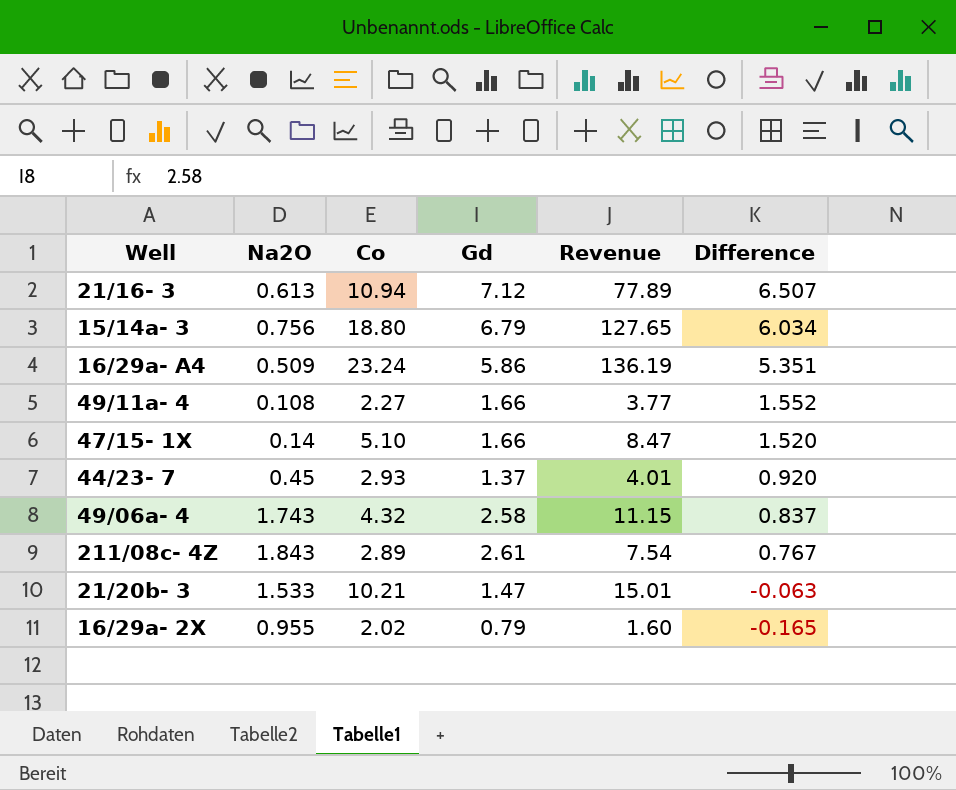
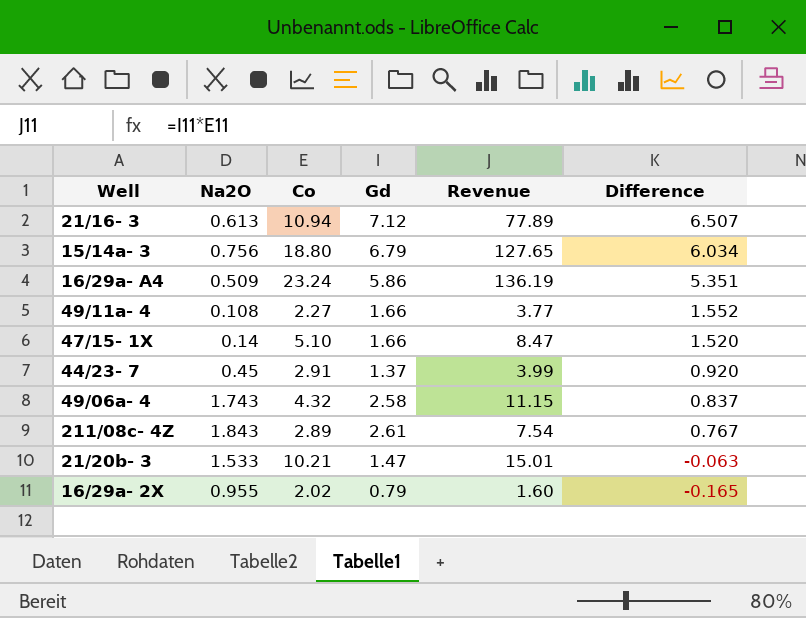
44/23- 7 | Co: 2.93 -> 2.91
44/23- 7 | Revenue: 4.01 -> 3.99

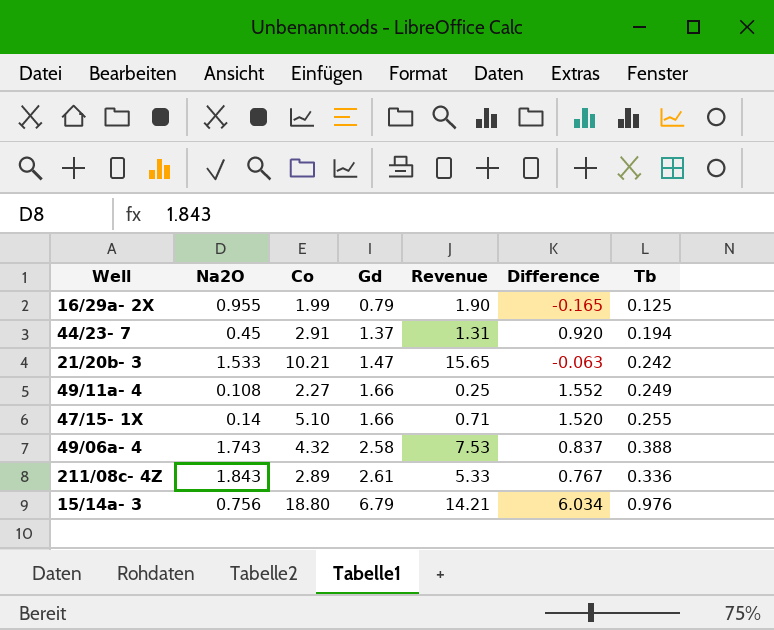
row order: Difference descending -> Gd ascending
column Revenue | formula: [Co] * [Gd] -> [Na2O] * [Co]
column Tb | position: none -> 7
row 21/16- 3: 0.613 | 10.94 | 7.12 | 77.89 | 6.507 -> none
row 16/29a- A4: 0.509 | 23.24 | 5.86 | 136.19 | 5.351 -> none
16/29a- 2X | Co: 2.02 -> 1.99

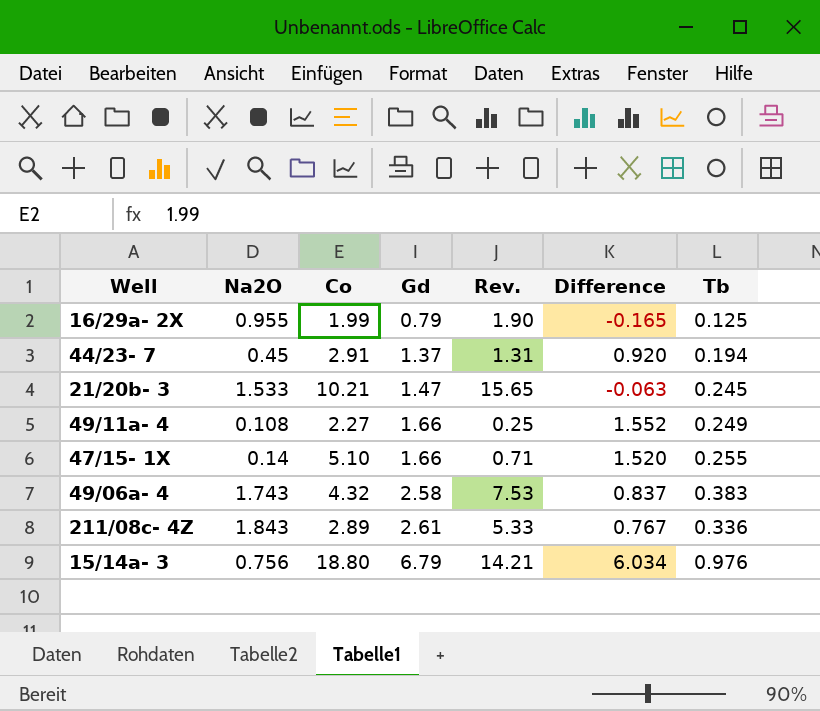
column name: Revenue -> Rev.
21/20b- 3 | Tb: 0.242 -> 0.245
49/06a- 4 | Tb: 0.388 -> 0.383

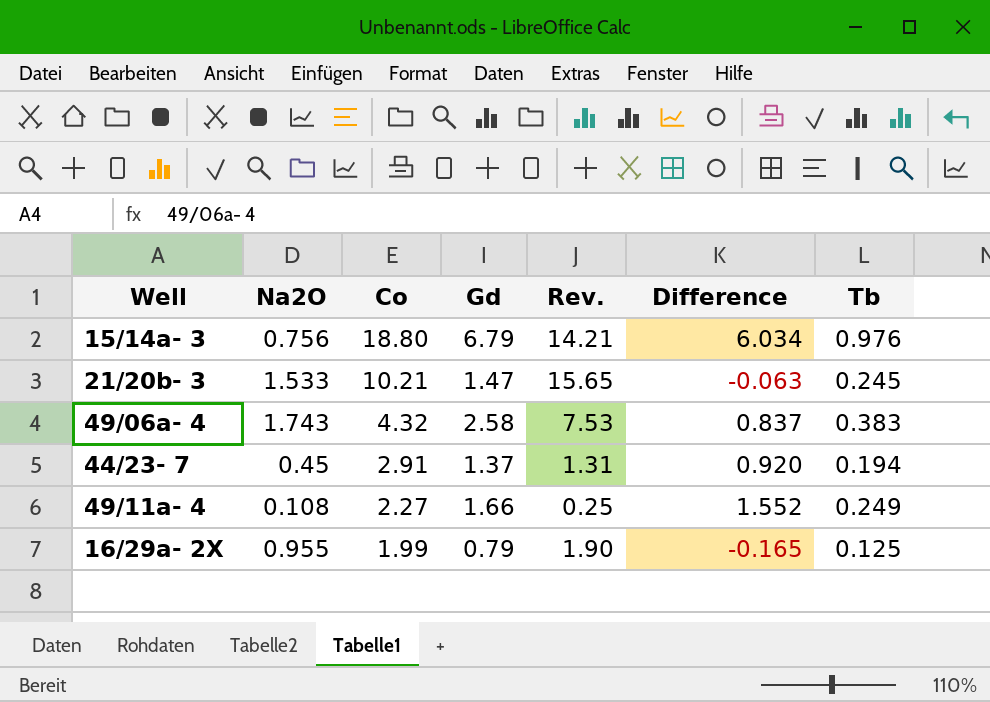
row order: Gd ascending -> Co descending
row 47/15- 1X: 0.14 | 5.10 | 1.66 | 0.71 | 1.520 | 0.255 -> none
row 211/08c- 4Z: 1.843 | 2.89 | 2.61 | 5.33 | 0.767 | 0.336 -> none

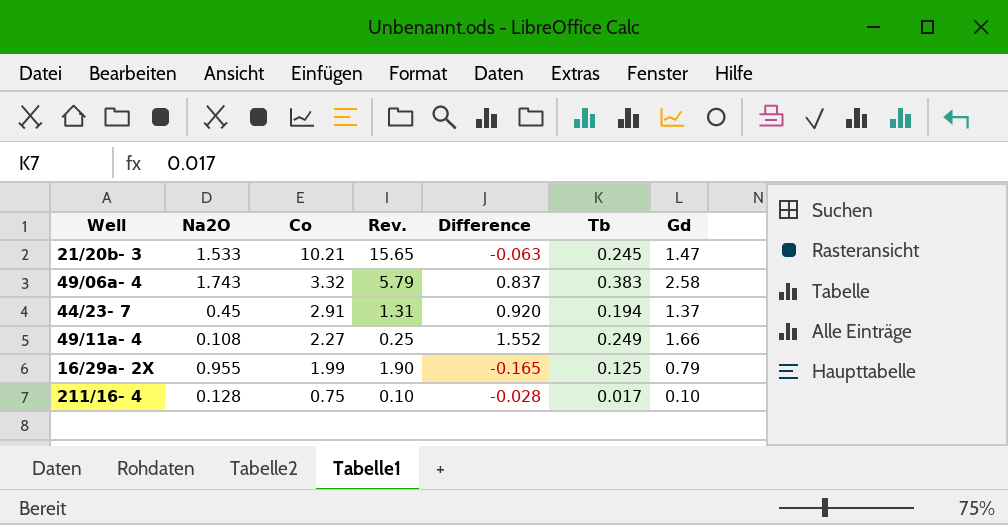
column Gd | position: 4 -> 7
row 15/14a- 3: 0.756 | 18.80 | 6.79 | 14.21 | 6.034 | 0.976 -> none
49/06a- 4 | Co: 4.32 -> 3.32
49/06a- 4 | Rev.: 7.53 -> 5.79
row 211/16- 4: none -> 0.128 | 0.75 | 0.10 | -0.028 | 0.017 | 0.10

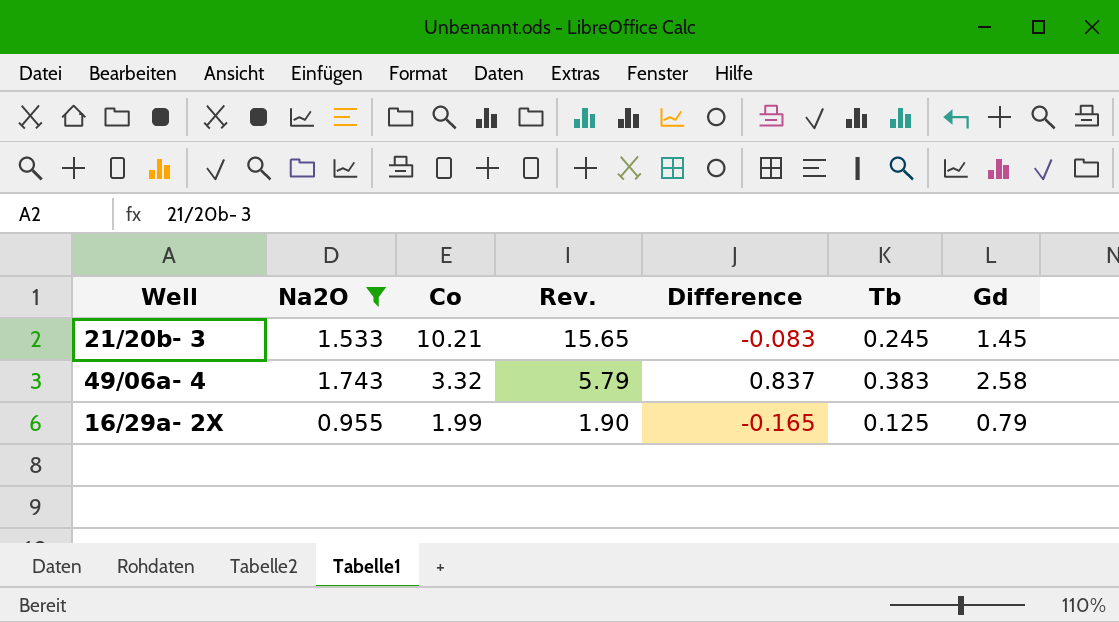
filter: none -> Na2O >= 0.955
21/20b- 3 | Difference: -0.063 -> -0.083
21/20b- 3 | Gd: 1.47 -> 1.45

